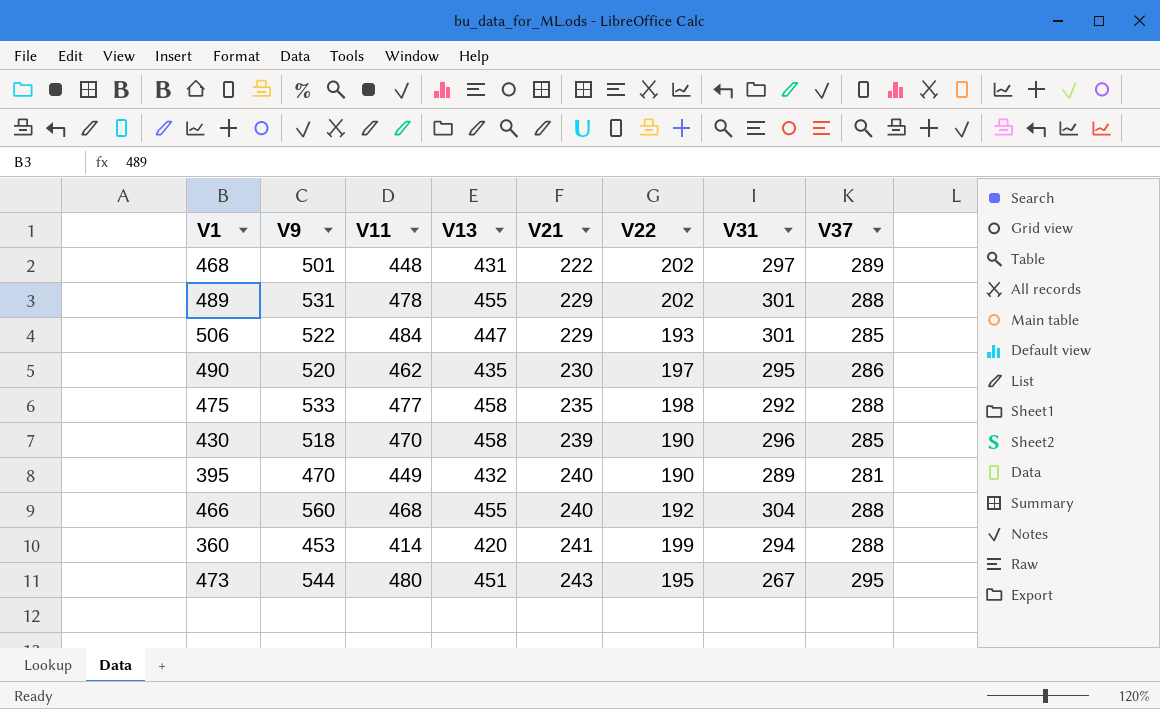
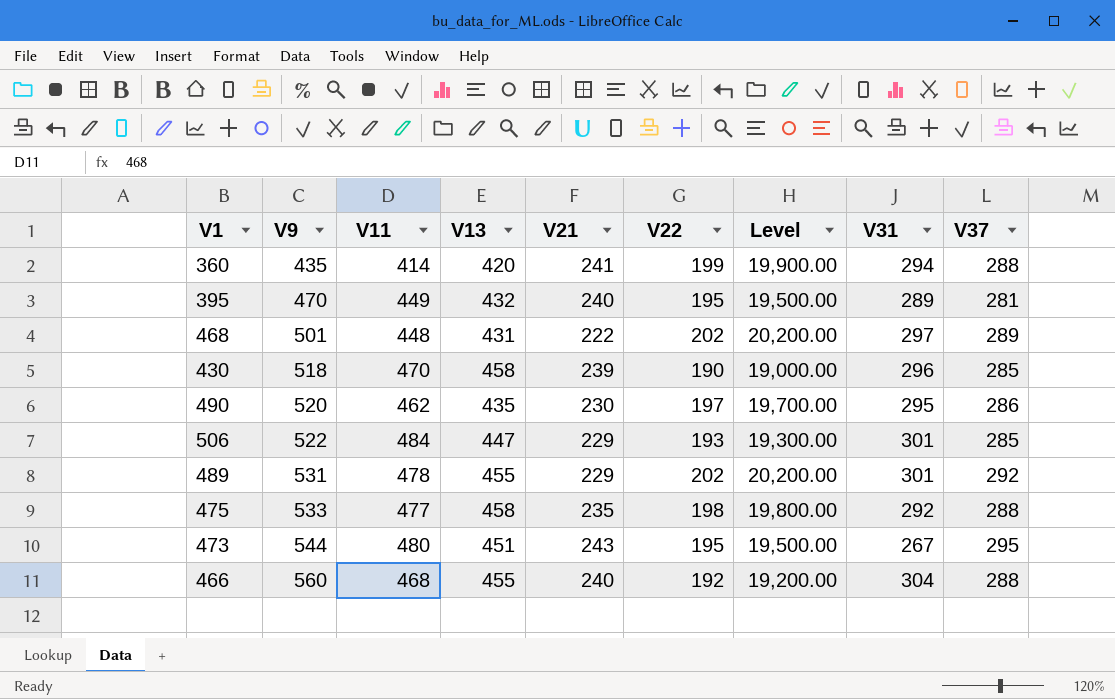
row order: V21 ascending -> V9 ascending
column Level | formula: none -> [V22] * 100
360 | V9: 453 -> 435
395 | V22: 190 -> 195
489 | V37: 288 -> 292

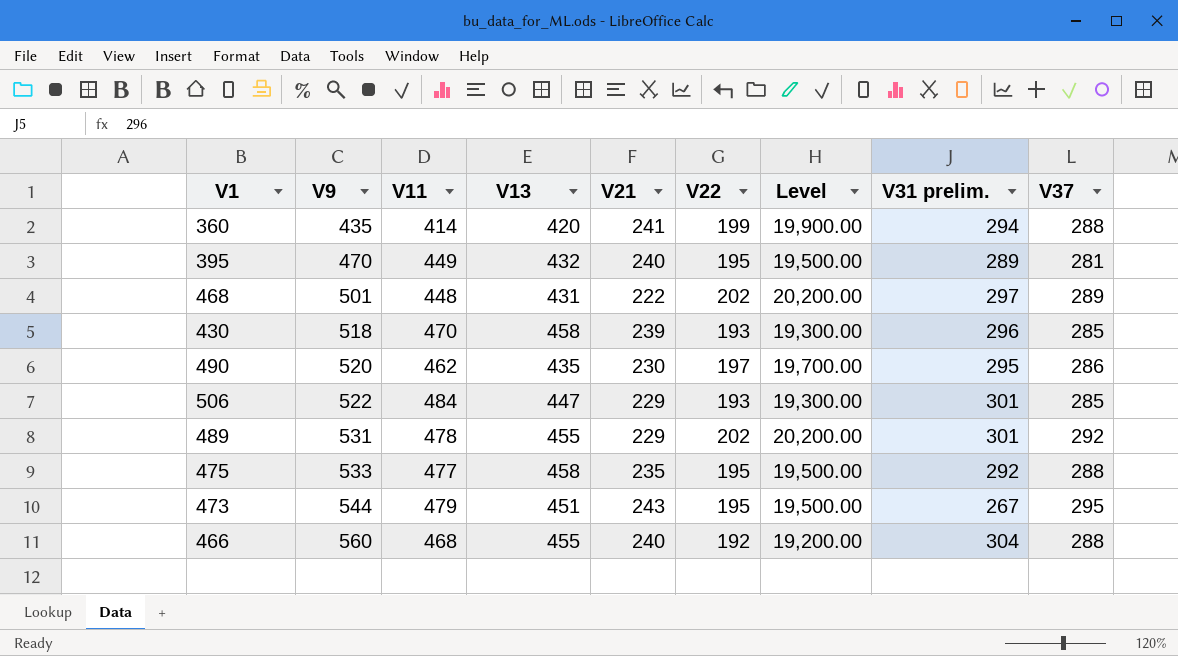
column name: V31 -> V31 prelim.
430 | V22: 190 -> 193
430 | Level: 19,000.00 -> 19,300.00
475 | V22: 198 -> 195
475 | Level: 19,800.00 -> 19,500.00
473 | V11: 480 -> 479

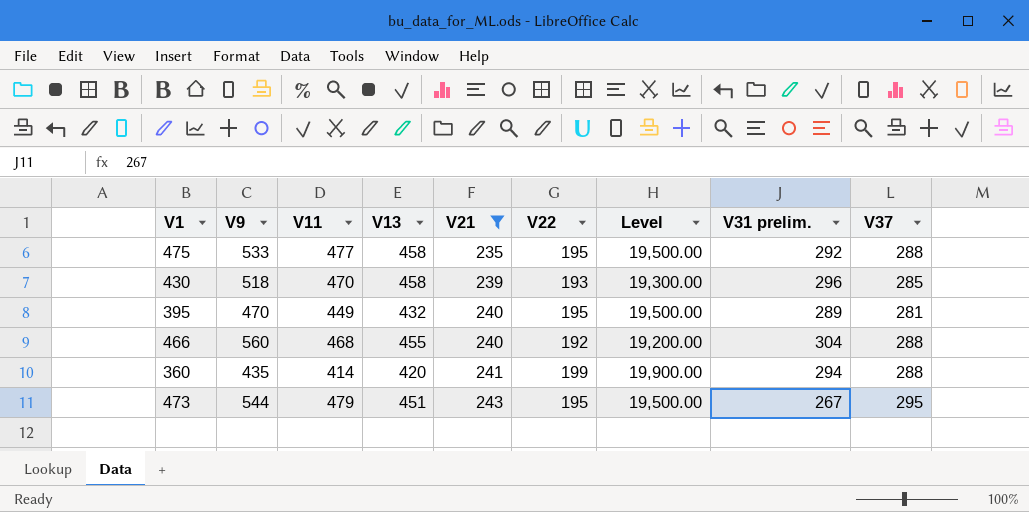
filter: none -> V21 >= 235
row order: V9 ascending -> V21 ascending

